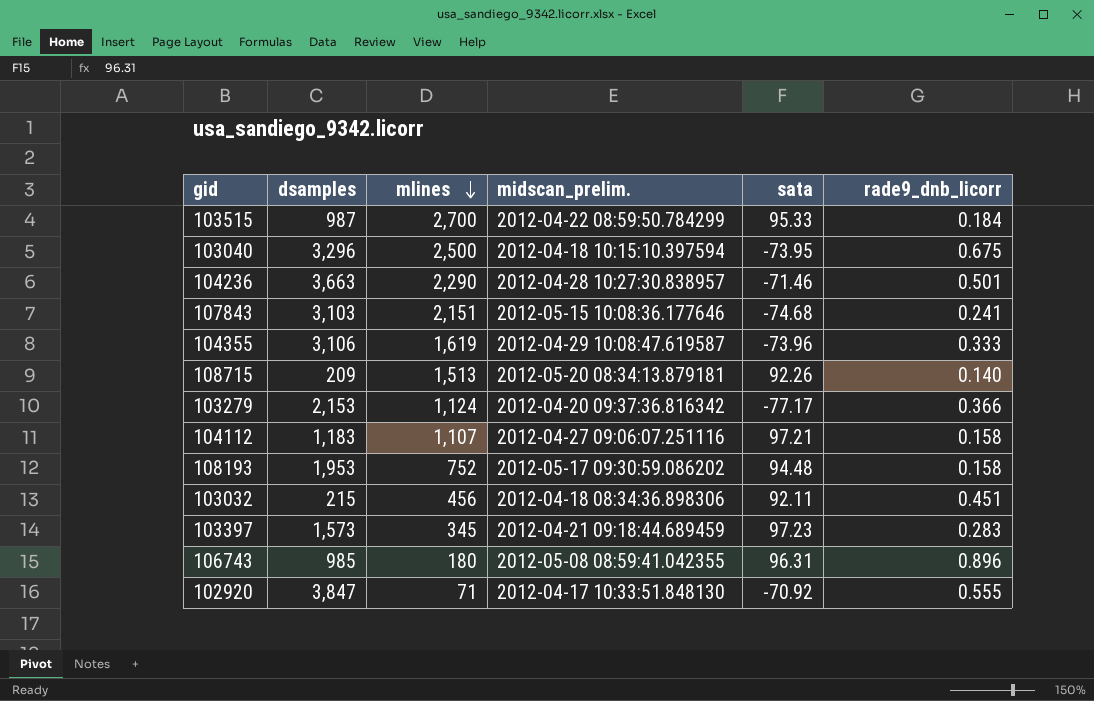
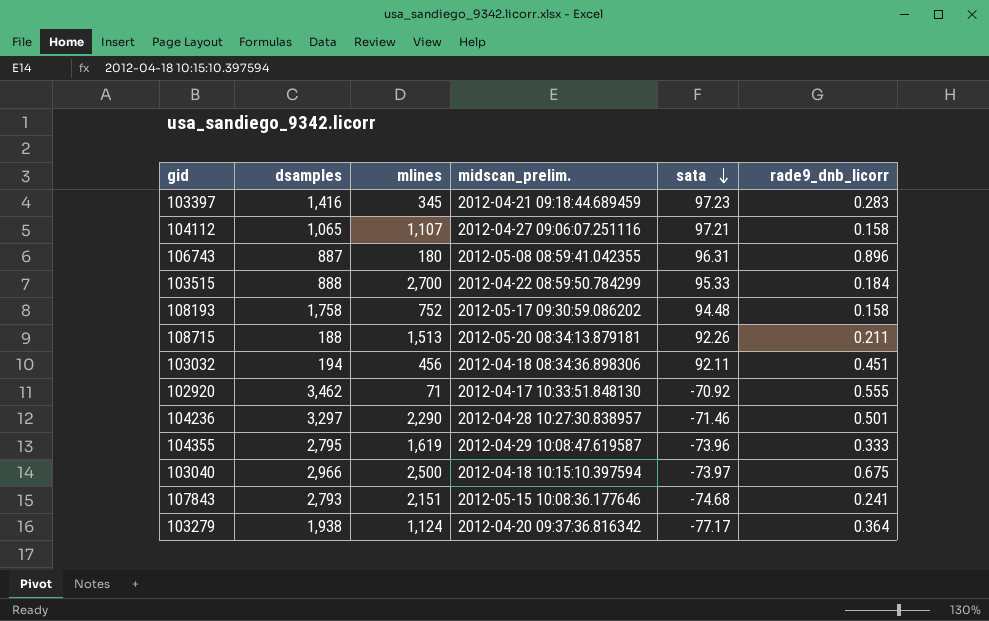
row order: mlines descending -> sata descending
103397 | dsamples: 1,573 -> 1,416
104112 | dsamples: 1,183 -> 1,065
106743 | dsamples: 985 -> 887
103515 | dsamples: 987 -> 888
108193 | dsamples: 1,953 -> 1,758
108715 | dsamples: 209 -> 188
108715 | rade9_dnb_licorr: 0.140 -> 0.211
103032 | dsamples: 215 -> 194
102920 | dsamples: 3,847 -> 3,462
104236 | dsamples: 3,663 -> 3,297
104355 | dsamples: 3,106 -> 2,795
103040 | dsamples: 3,296 -> 2,966
103040 | sata: -73.95 -> -73.97
107843 | dsamples: 3,103 -> 2,793
103279 | dsamples: 2,153 -> 1,938
103279 | rade9_dnb_licorr: 0.366 -> 0.364

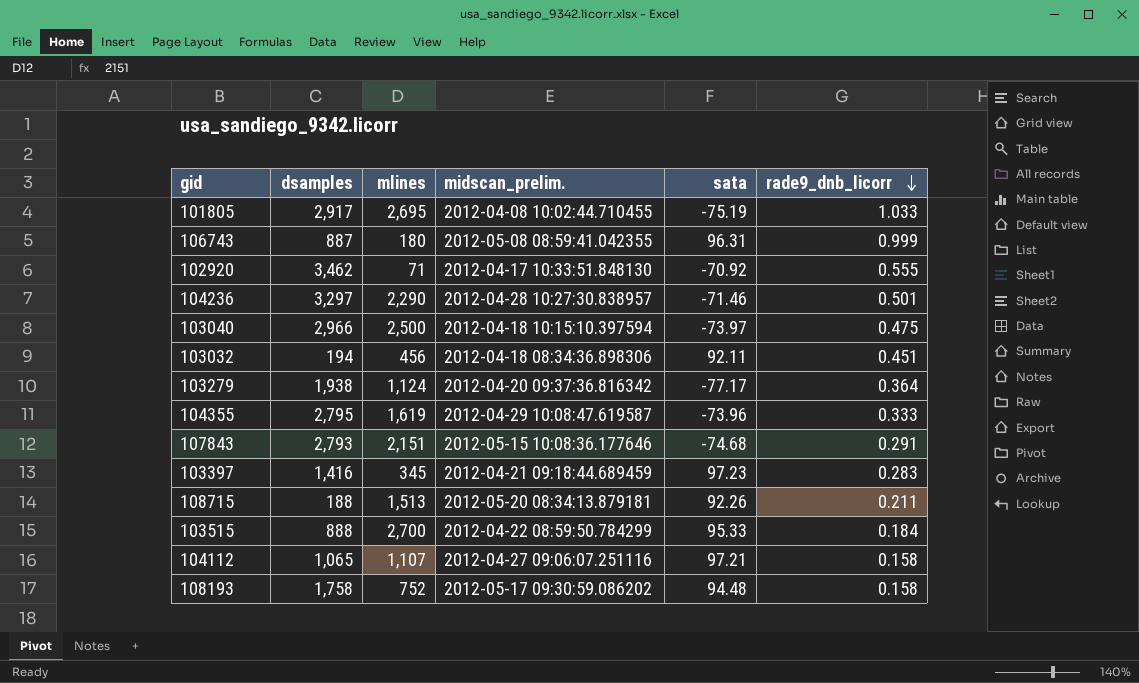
row order: sata descending -> rade9_dnb_licorr descending
row 101805: none -> 2,917 | 2,695 | 2012-04-08 10:02:44.710455 | -75.19 | 1.033
106743 | rade9_dnb_licorr: 0.896 -> 0.999
103040 | rade9_dnb_licorr: 0.675 -> 0.475
107843 | rade9_dnb_licorr: 0.241 -> 0.291

